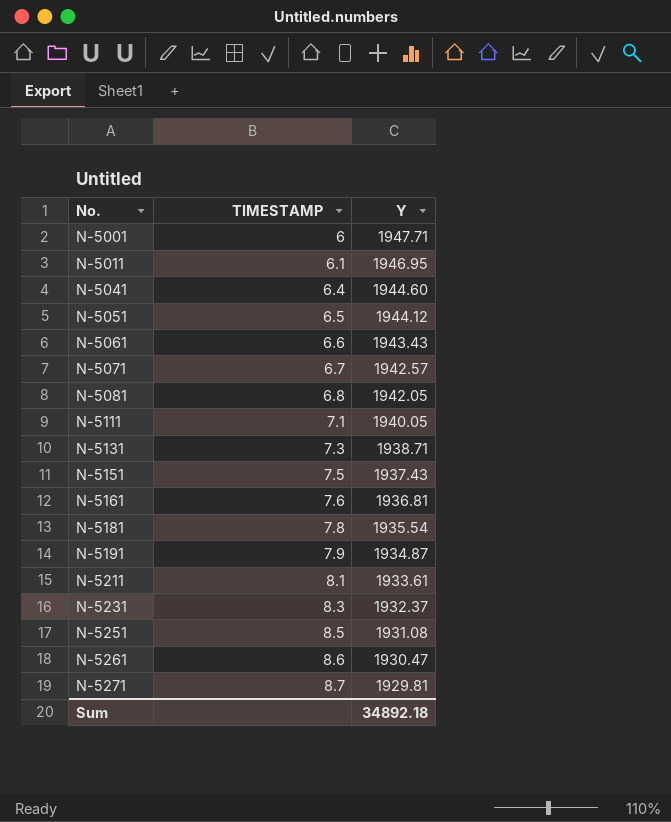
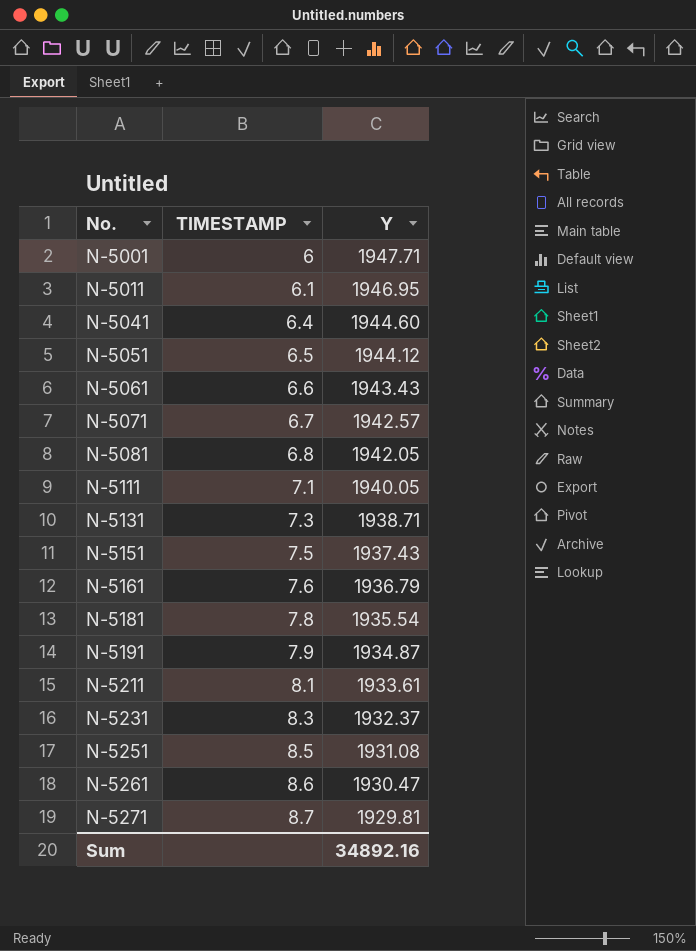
N-5161 | Y: 1936.81 -> 1936.79
Sum | Y: 34892.18 -> 34892.16

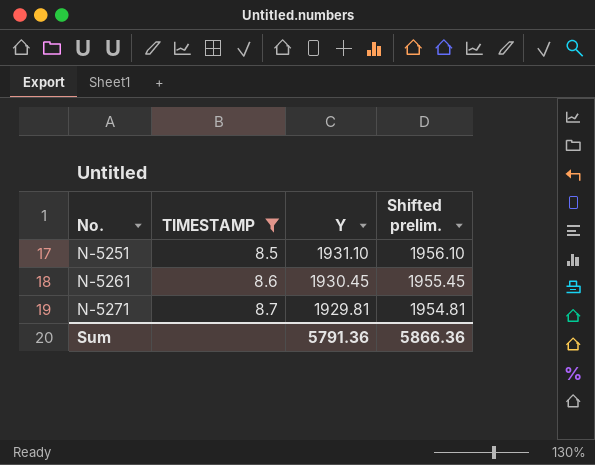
filter: none -> TIMESTAMP >= 8.5
column Shifted prelim. | formula: none -> [Y] + 25
N-5251 | Y: 1931.08 -> 1931.10
N-5261 | Y: 1930.47 -> 1930.45
Sum | Y: 34892.16 -> 5791.36

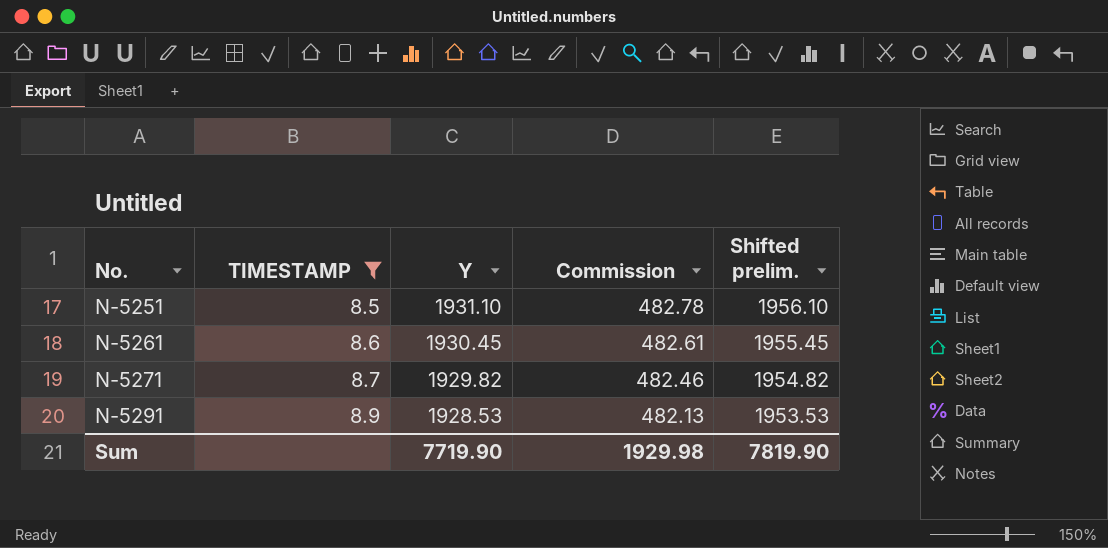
column Commission | formula: none -> [Y] * 0.25
N-5271 | Y: 1929.81 -> 1929.82
N-5271 | Shifted prelim.: 1954.81 -> 1954.82
row N-5291: none -> 8.9 | 1928.53 | 482.13 | 1953.53
Sum | Y: 5791.36 -> 7719.90
Sum | Shifted prelim.: 5866.36 -> 7819.90

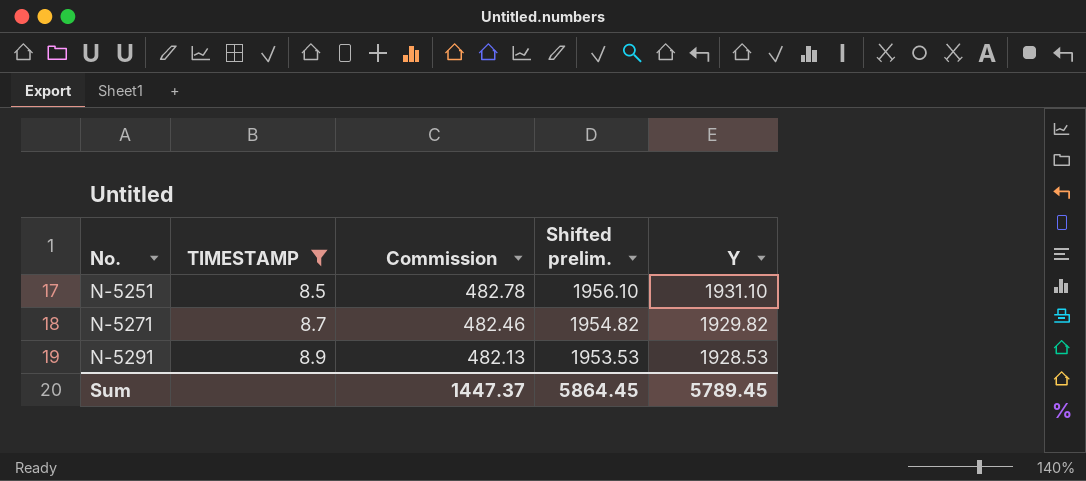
column Y | position: 3 -> 5
row N-5261: 8.6 | 1930.45 | 482.61 | 1955.45 -> none
Sum | Commission: 1929.98 -> 1447.37
Sum | Shifted prelim.: 7819.90 -> 5864.45
Sum | Y: 7719.90 -> 5789.45

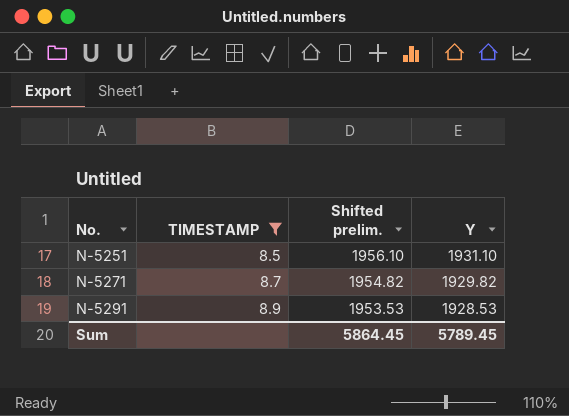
column Commission | formula: [Y] * 0.25 -> none

